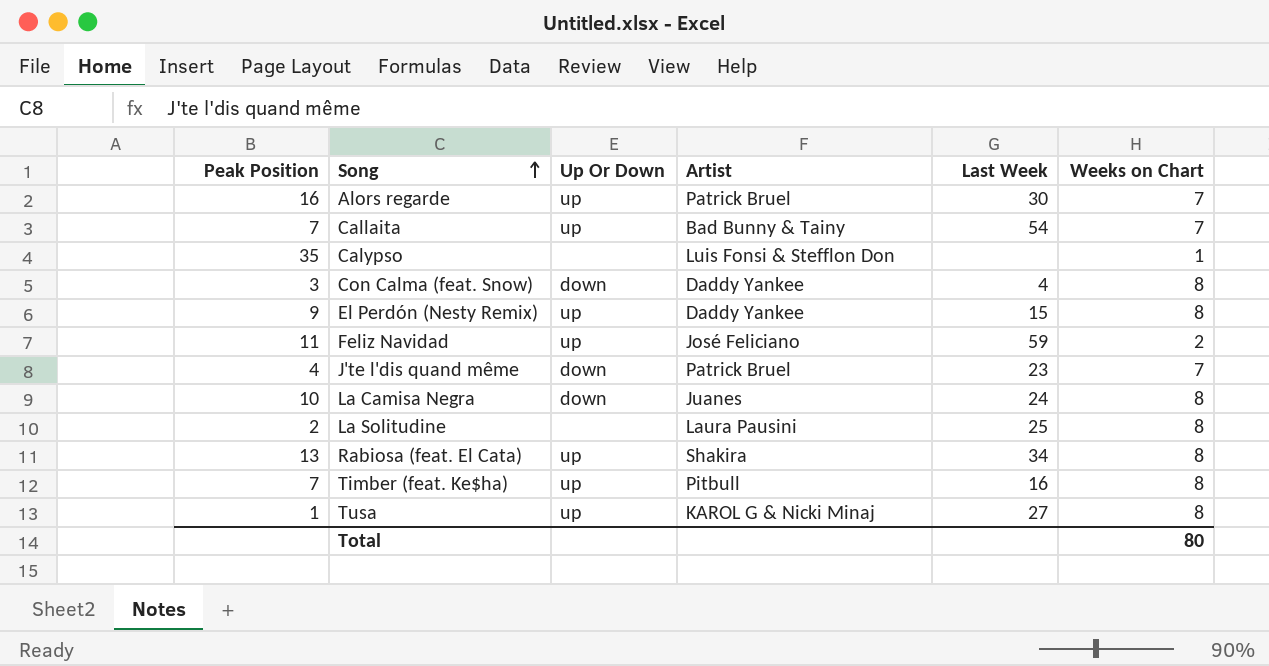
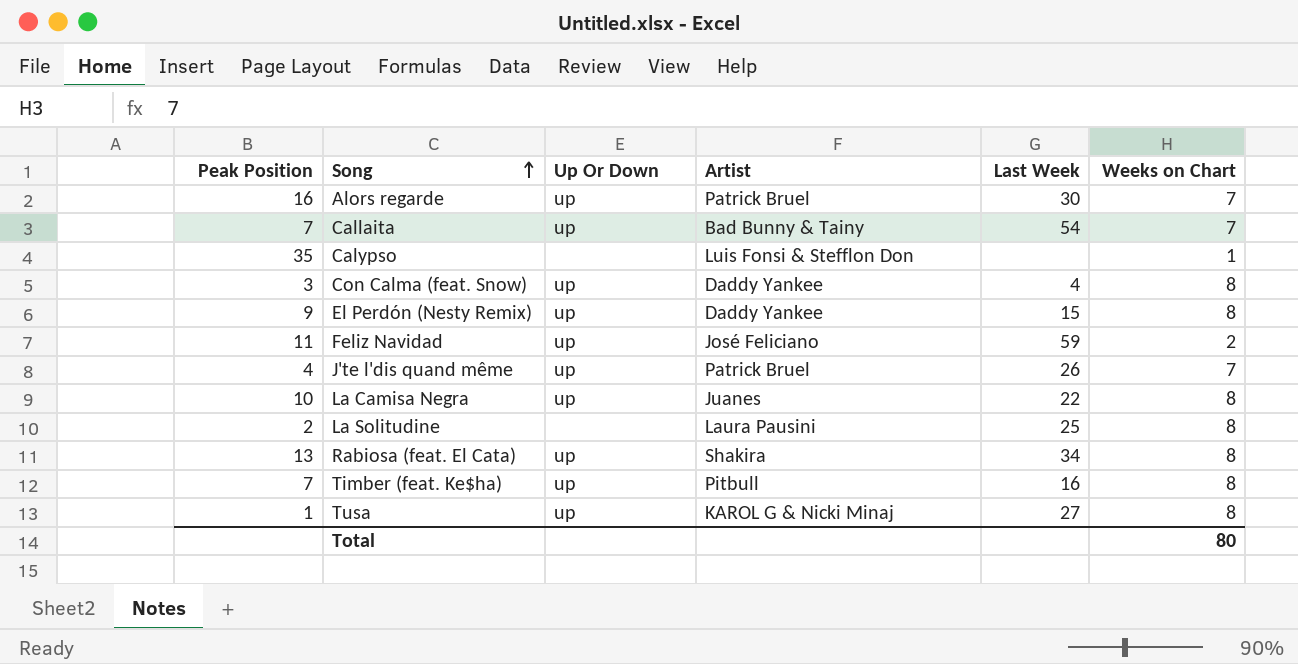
Con Calma (feat. Snow) | Up Or Down: down -> up
J'te l'dis quand même | Up Or Down: down -> up
J'te l'dis quand même | Last Week: 23 -> 26
La Camisa Negra | Up Or Down: down -> up
La Camisa Negra | Last Week: 24 -> 22

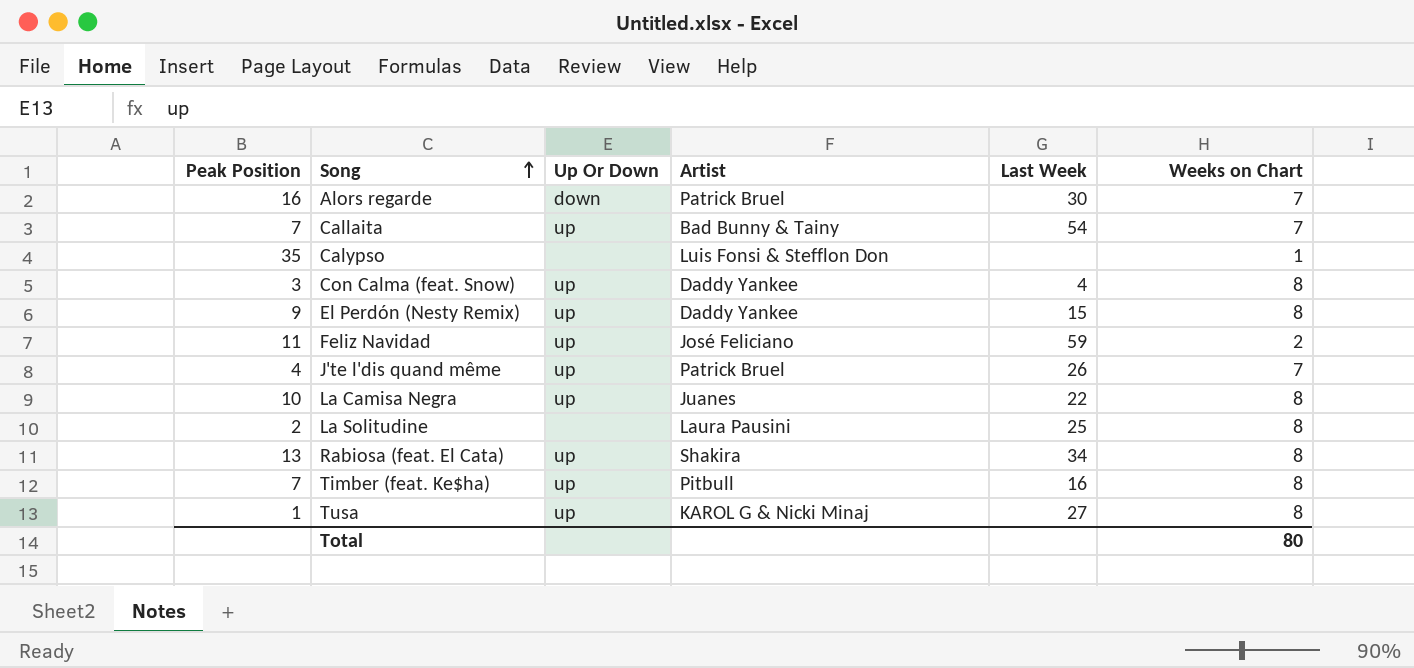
Alors regarde | Up Or Down: up -> down

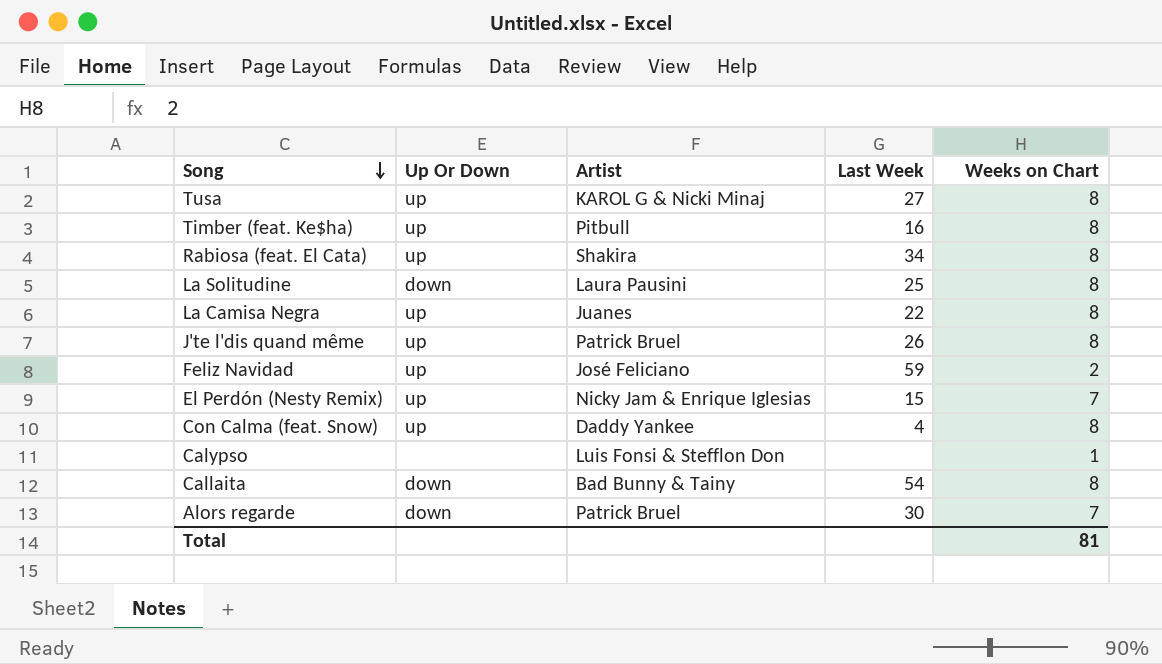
row order: Song ascending -> Song descending
column Peak Position | position: 1 -> none
La Solitudine | Up Or Down: none -> down
J'te l'dis quand même | Weeks on Chart: 7 -> 8
El Perdón (Nesty Remix) | Artist: Daddy Yankee -> Nicky Jam & Enrique Iglesias
El Perdón (Nesty Remix) | Weeks on Chart: 8 -> 7
Callaita | Up Or Down: up -> down
Callaita | Weeks on Chart: 7 -> 8
Total | Weeks on Chart: 80 -> 81

